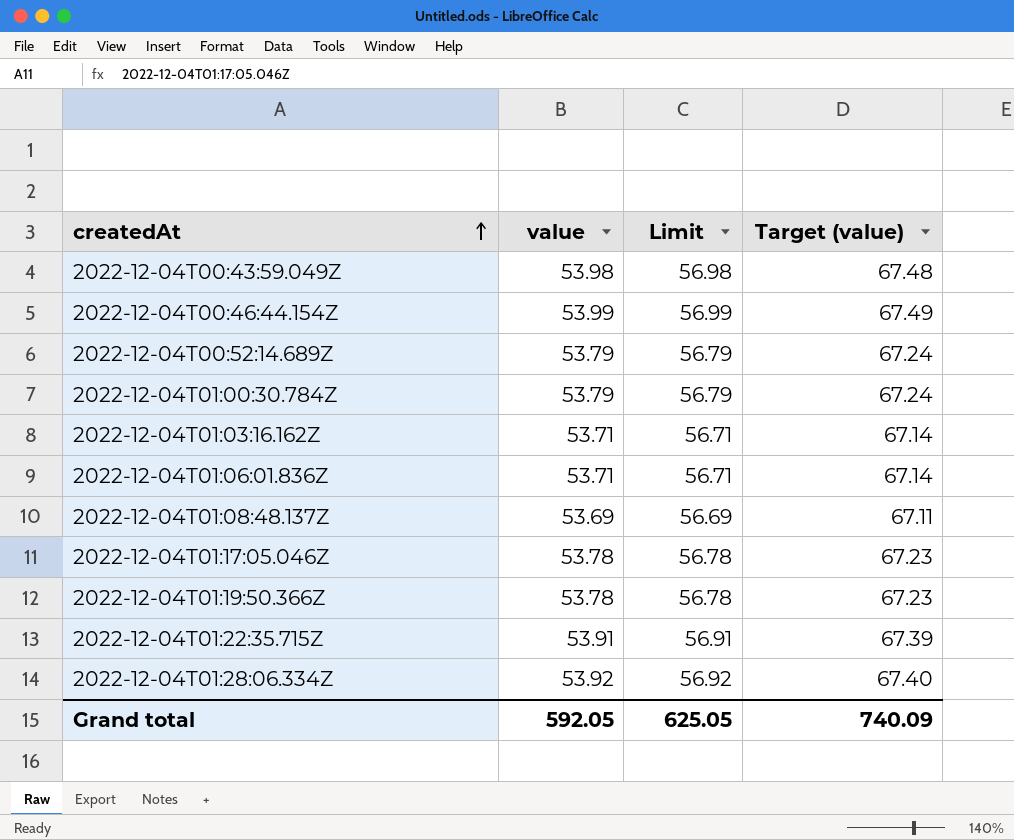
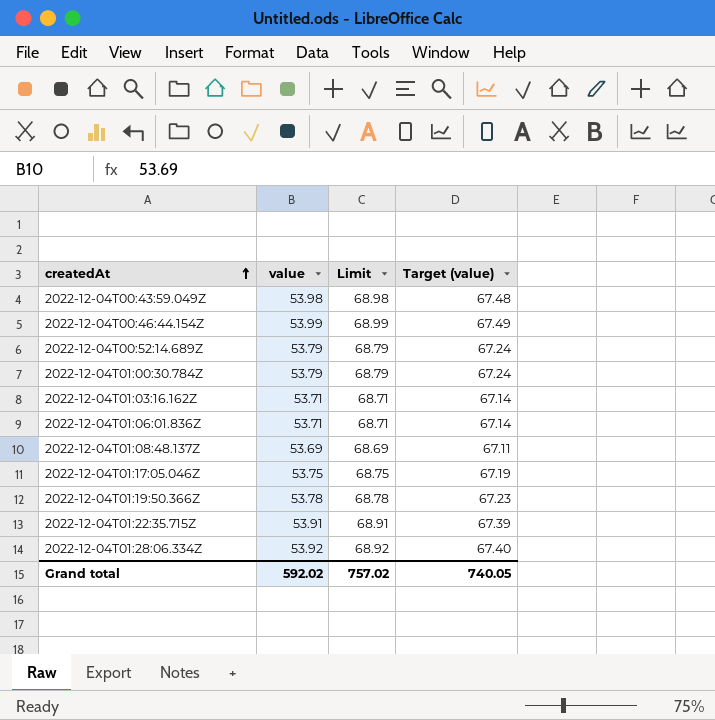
column Limit | formula: [value] + 3 -> [value] + 15
2022-12-04T01:17:05.046Z | value: 53.78 -> 53.75
2022-12-04T01:17:05.046Z | Target (value): 67.23 -> 67.19
Grand total | value: 592.05 -> 592.02
Grand total | Limit: 625.05 -> 757.02
Grand total | Target (value): 740.09 -> 740.05

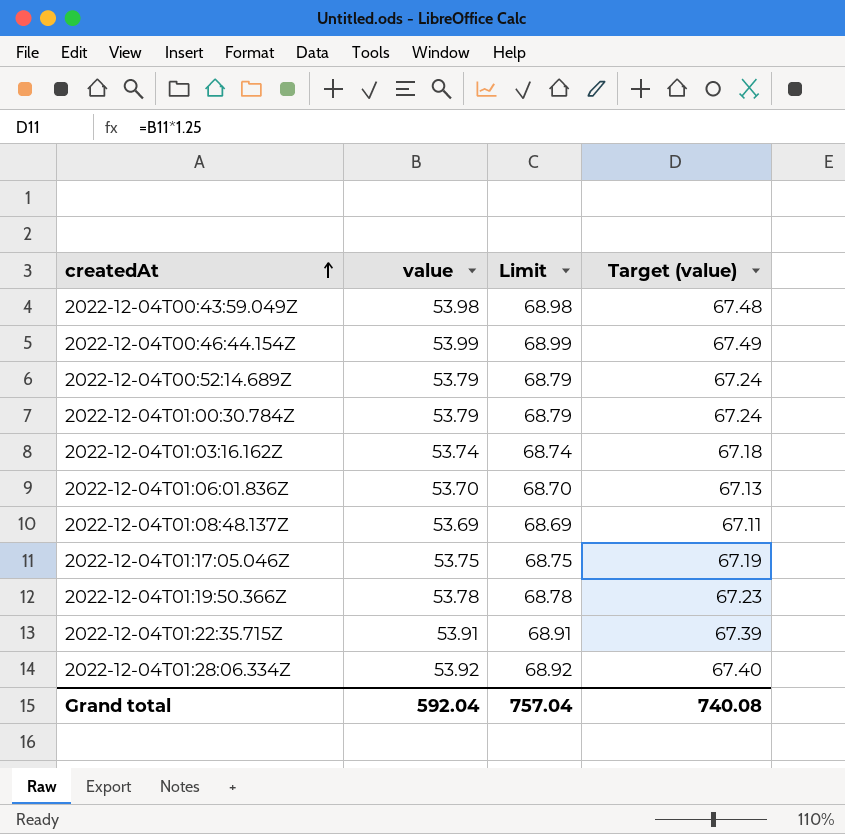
2022-12-04T01:03:16.162Z | value: 53.71 -> 53.74
2022-12-04T01:03:16.162Z | Limit: 68.71 -> 68.74
2022-12-04T01:03:16.162Z | Target (value): 67.14 -> 67.18
2022-12-04T01:06:01.836Z | value: 53.71 -> 53.70
2022-12-04T01:06:01.836Z | Limit: 68.71 -> 68.70
2022-12-04T01:06:01.836Z | Target (value): 67.14 -> 67.13
Grand total | value: 592.02 -> 592.04
Grand total | Limit: 757.02 -> 757.04
Grand total | Target (value): 740.05 -> 740.08

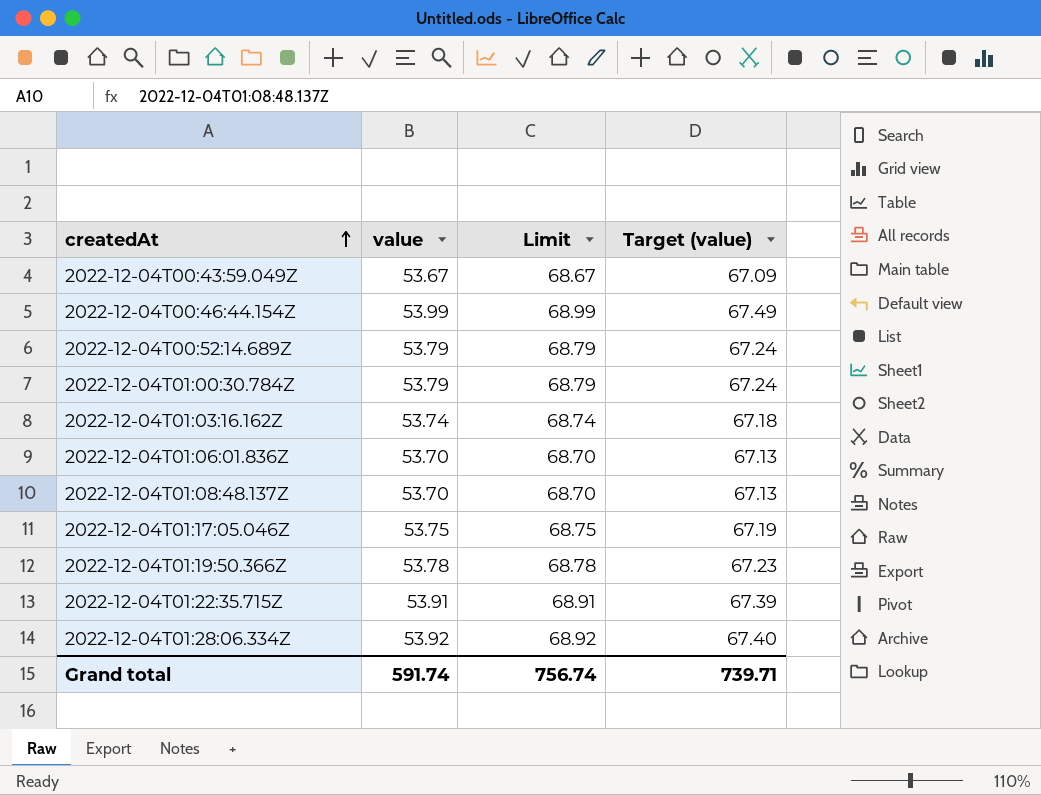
2022-12-04T00:43:59.049Z | value: 53.98 -> 53.67
2022-12-04T00:43:59.049Z | Limit: 68.98 -> 68.67
2022-12-04T00:43:59.049Z | Target (value): 67.48 -> 67.09
2022-12-04T01:08:48.137Z | value: 53.69 -> 53.70
2022-12-04T01:08:48.137Z | Limit: 68.69 -> 68.70
2022-12-04T01:08:48.137Z | Target (value): 67.11 -> 67.13
Grand total | value: 592.04 -> 591.74
Grand total | Limit: 757.04 -> 756.74
Grand total | Target (value): 740.08 -> 739.71

